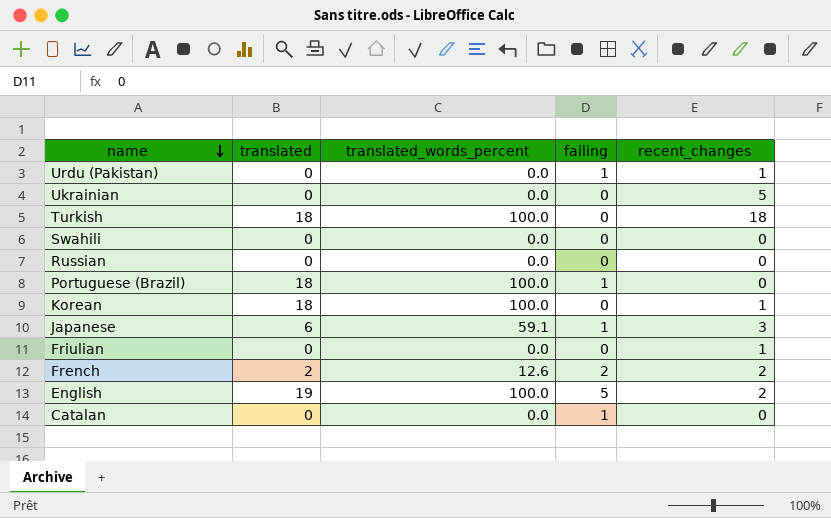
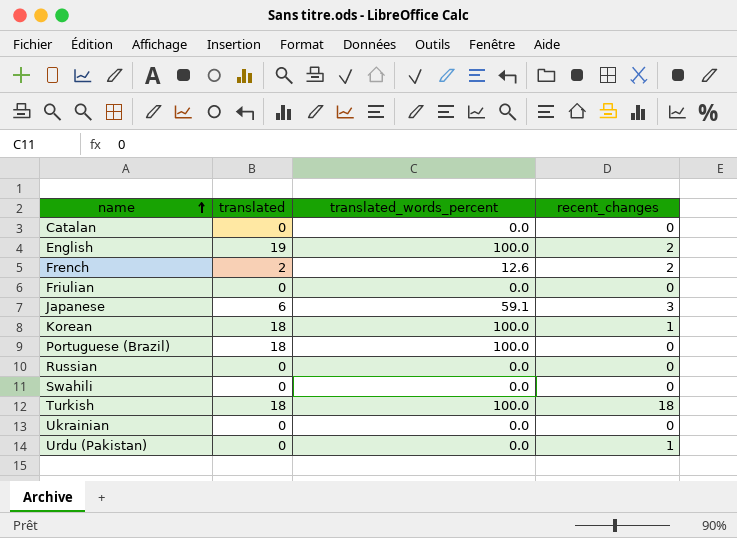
row order: name descending -> name ascending
column failing | position: 4 -> none
Friulian | recent_changes: 1 -> 0
Ukrainian | recent_changes: 5 -> 0

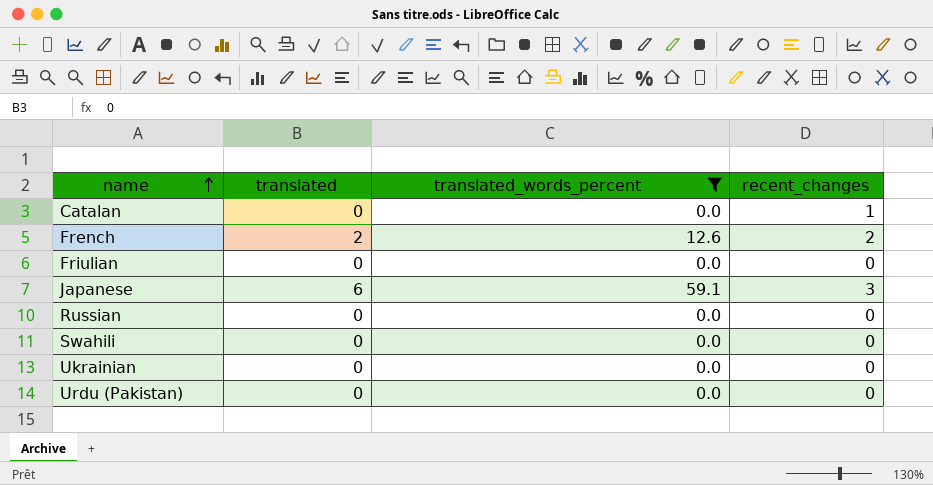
filter: none -> translated_words_percent != 100.0
Catalan | recent_changes: 0 -> 1
Urdu (Pakistan) | recent_changes: 1 -> 0

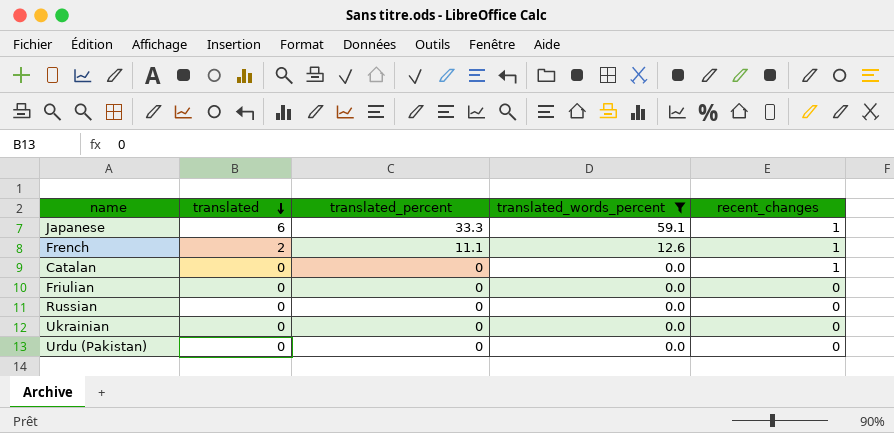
row order: name ascending -> translated descending
column translated_percent | position: none -> 3
row Swahili: 0 | 0.0 | 0 -> none
Japanese | recent_changes: 3 -> 1
French | recent_changes: 2 -> 1

